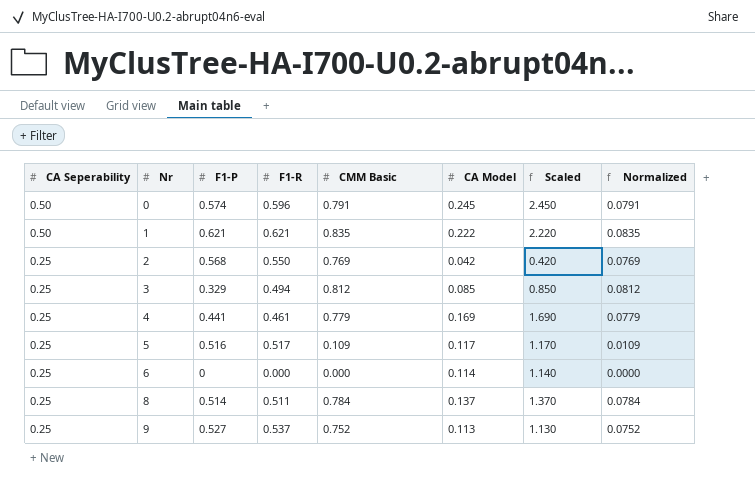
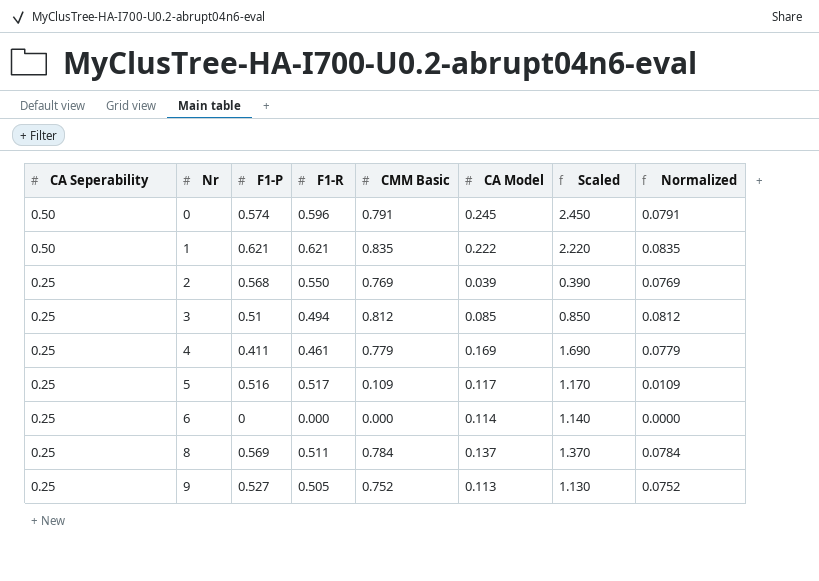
2 | CA Model: 0.042 -> 0.039
2 | Scaled: 0.420 -> 0.390
3 | F1-P: 0.329 -> 0.51
4 | F1-P: 0.441 -> 0.411
8 | F1-P: 0.514 -> 0.569
9 | F1-R: 0.537 -> 0.505

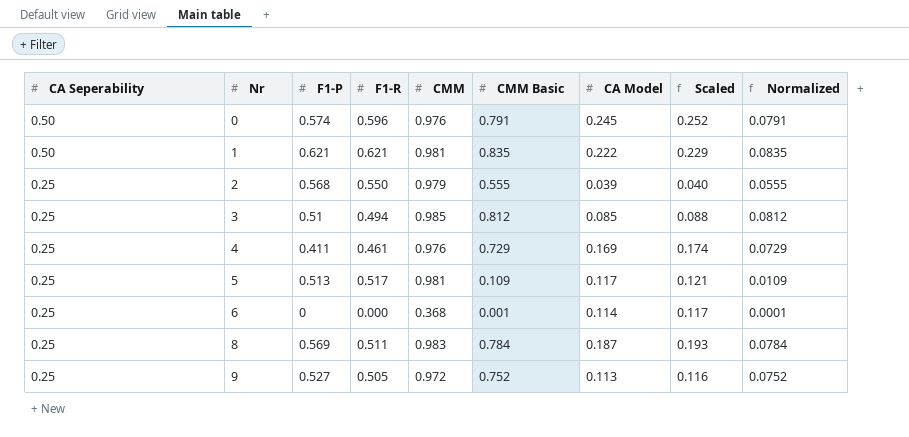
column CMM | position: none -> 5
column Scaled | formula: [CA Model] * 10 -> [CA Model] * 1.03
2 | CMM Basic: 0.769 -> 0.555
2 | Normalized: 0.0769 -> 0.0555
4 | CMM Basic: 0.779 -> 0.729
4 | Normalized: 0.0779 -> 0.0729
5 | F1-P: 0.516 -> 0.513
6 | CMM Basic: 0.000 -> 0.001
6 | Normalized: 0.0000 -> 0.0001
8 | CA Model: 0.137 -> 0.187

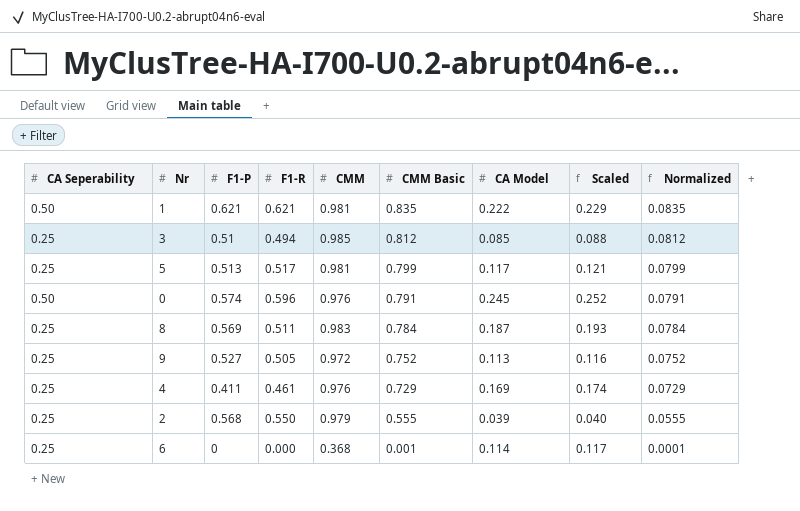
row order: CA Seperability descending -> CMM Basic descending
5 | CMM Basic: 0.109 -> 0.799
5 | Normalized: 0.0109 -> 0.0799

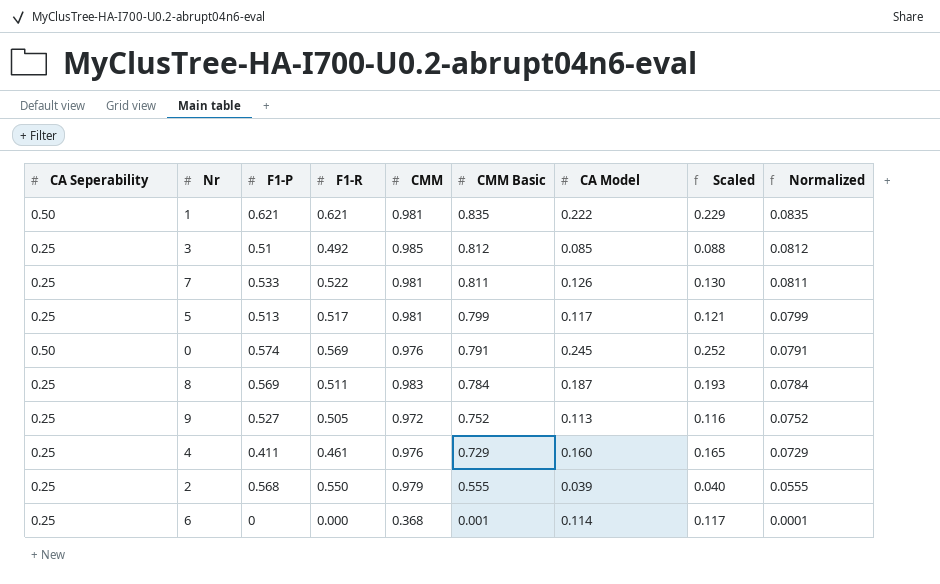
3 | F1-R: 0.494 -> 0.492
row 7: none -> 0.25 | 0.533 | 0.522 | 0.981 | 0.811 | 0.126 | 0.130 | 0.0811
0 | F1-R: 0.596 -> 0.569
4 | CA Model: 0.169 -> 0.160
4 | Scaled: 0.174 -> 0.165

